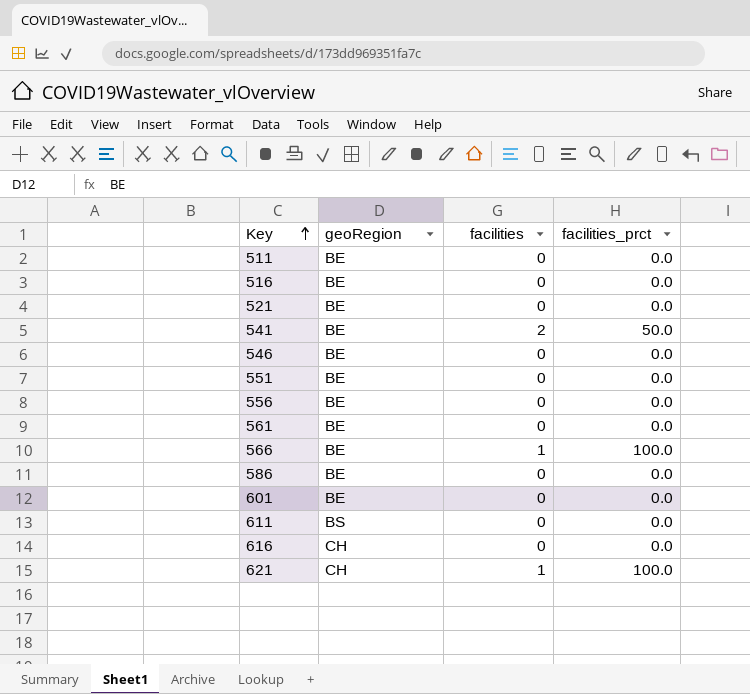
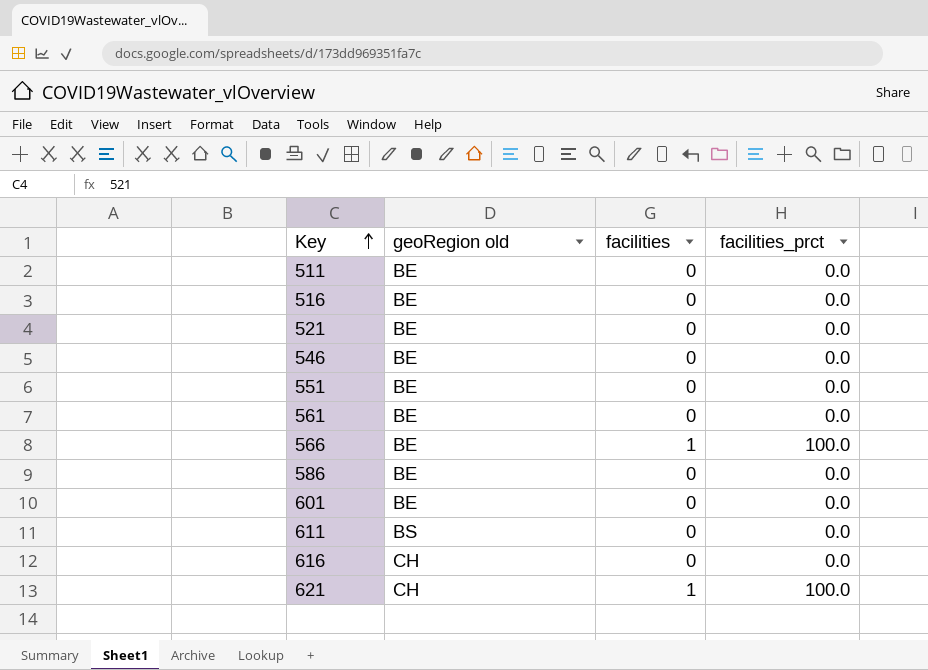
column name: geoRegion -> geoRegion old
row 541: BE | 2 | 50.0 -> none
row 556: BE | 0 | 0.0 -> none

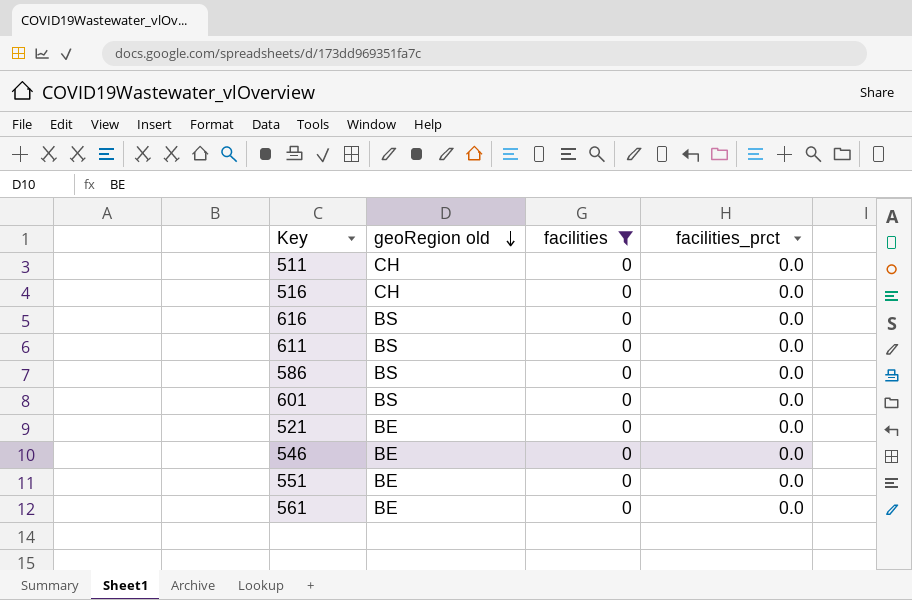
filter: none -> facilities = 0
row order: Key ascending -> geoRegion old descending
511 | geoRegion old: BE -> CH
516 | geoRegion old: BE -> CH
616 | geoRegion old: CH -> BS
586 | geoRegion old: BE -> BS
601 | geoRegion old: BE -> BS

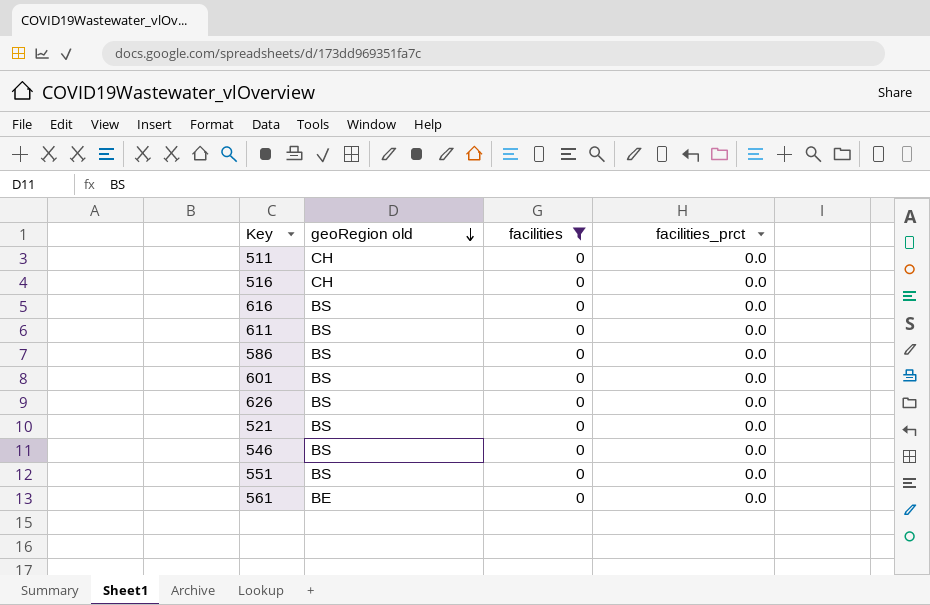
row 626: none -> BS | 0 | 0.0
521 | geoRegion old: BE -> BS
546 | geoRegion old: BE -> BS
551 | geoRegion old: BE -> BS

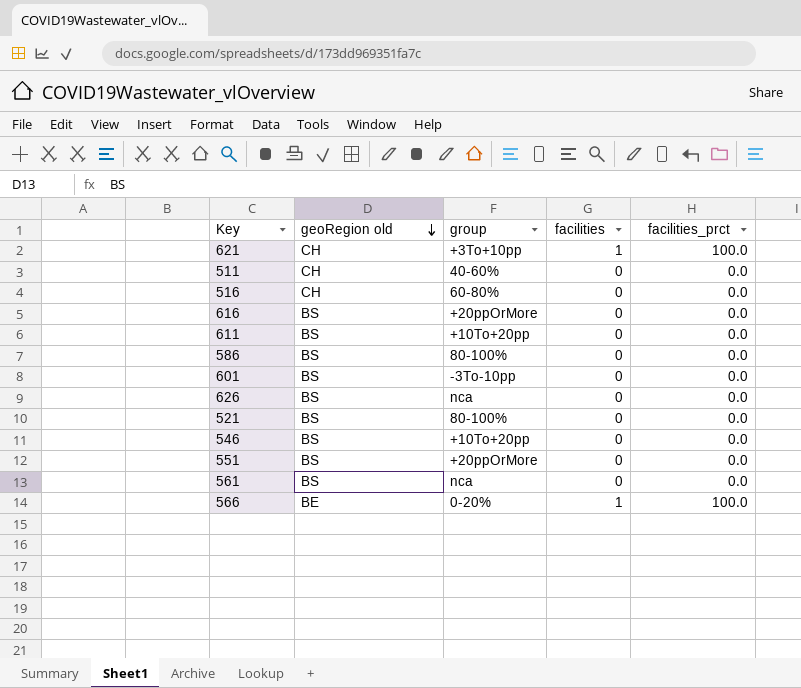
filter: facilities = 0 -> none
column group | position: none -> 3
561 | geoRegion old: BE -> BS

